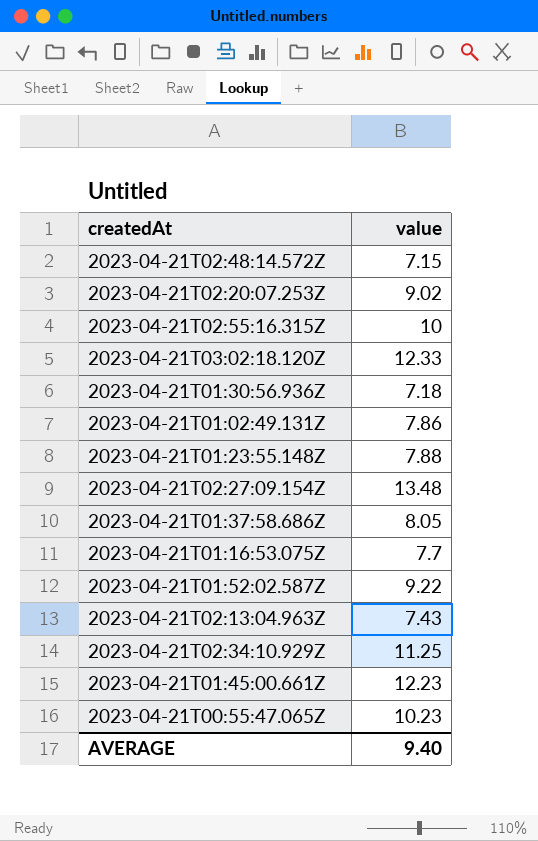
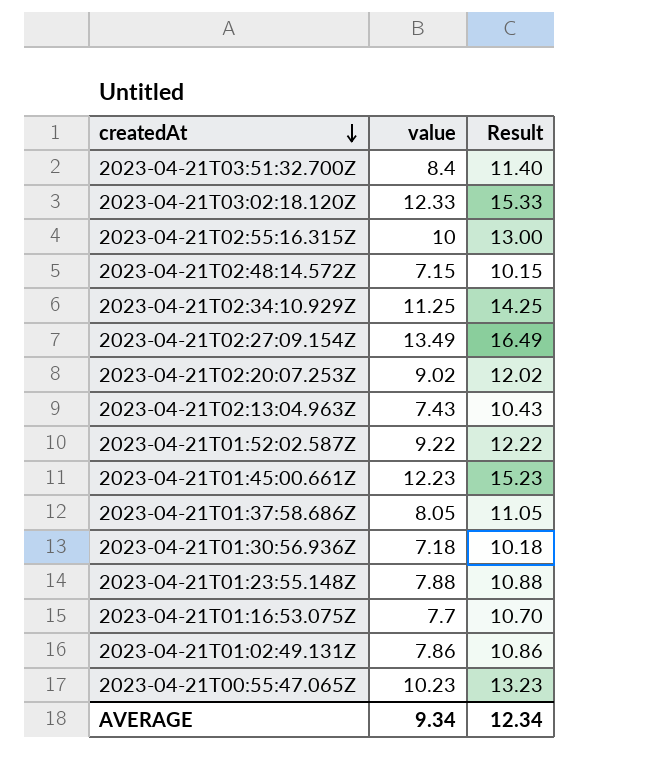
row order: none -> createdAt descending
column Result | formula: none -> [value] + 3
row 2023-04-21T03:51:32.700Z: none -> 8.4 | 11.40
2023-04-21T02:27:09.154Z | value: 13.48 -> 13.49
AVERAGE | value: 9.40 -> 9.34

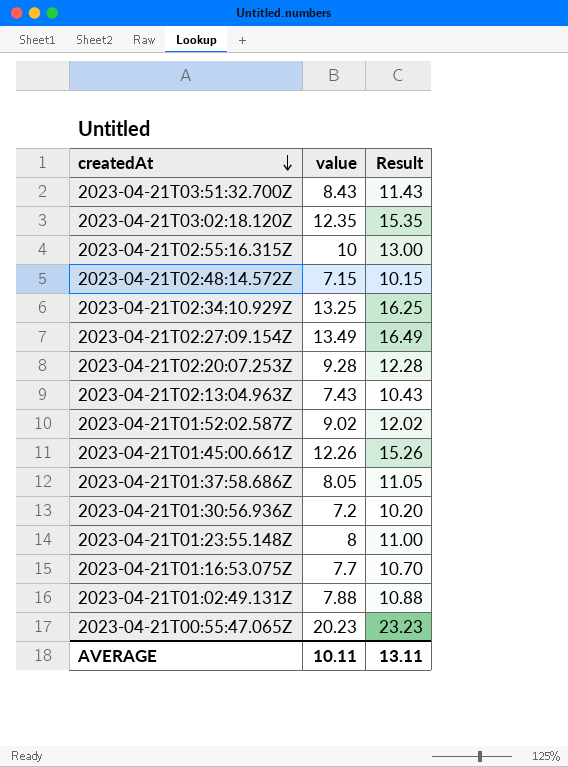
2023-04-21T03:51:32.700Z | value: 8.4 -> 8.43
2023-04-21T03:51:32.700Z | Result: 11.40 -> 11.43
2023-04-21T03:02:18.120Z | value: 12.33 -> 12.35
2023-04-21T03:02:18.120Z | Result: 15.33 -> 15.35
2023-04-21T02:34:10.929Z | value: 11.25 -> 13.25
2023-04-21T02:34:10.929Z | Result: 14.25 -> 16.25
2023-04-21T02:20:07.253Z | value: 9.02 -> 9.28
2023-04-21T02:20:07.253Z | Result: 12.02 -> 12.28
2023-04-21T01:52:02.587Z | value: 9.22 -> 9.02
2023-04-21T01:52:02.587Z | Result: 12.22 -> 12.02
2023-04-21T01:45:00.661Z | value: 12.23 -> 12.26
2023-04-21T01:45:00.661Z | Result: 15.23 -> 15.26
2023-04-21T01:30:56.936Z | value: 7.18 -> 7.2
2023-04-21T01:30:56.936Z | Result: 10.18 -> 10.20
2023-04-21T01:23:55.148Z | value: 7.88 -> 8
2023-04-21T01:23:55.148Z | Result: 10.88 -> 11.00
2023-04-21T01:02:49.131Z | value: 7.86 -> 7.88
2023-04-21T01:02:49.131Z | Result: 10.86 -> 10.88
2023-04-21T00:55:47.065Z | value: 10.23 -> 20.23
2023-04-21T00:55:47.065Z | Result: 13.23 -> 23.23
AVERAGE | value: 9.34 -> 10.11
AVERAGE | Result: 12.34 -> 13.11

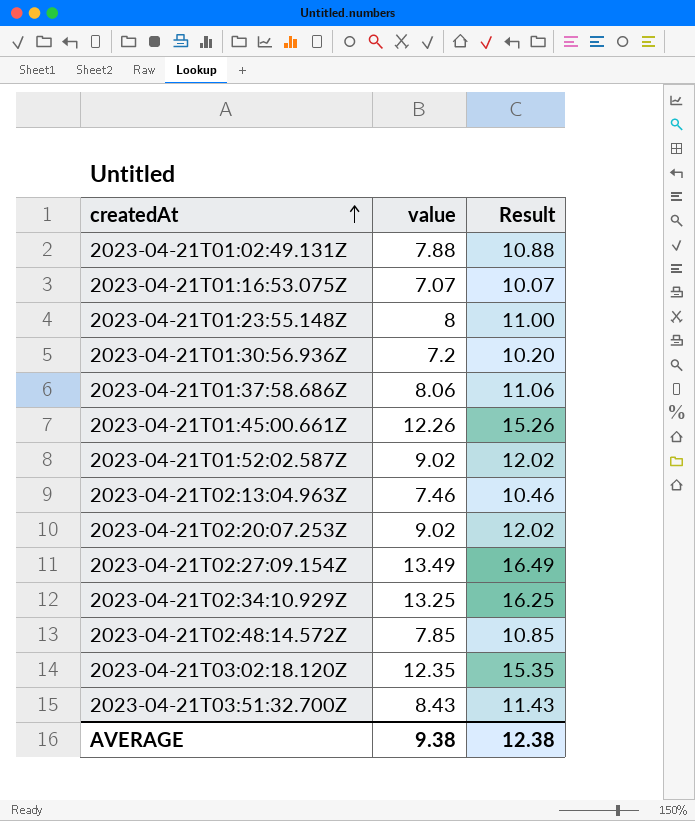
row order: createdAt descending -> createdAt ascending
row 2023-04-21T02:55:16.315Z: 10 | 13.00 -> none
row 2023-04-21T00:55:47.065Z: 20.23 | 23.23 -> none
2023-04-21T01:16:53.075Z | value: 7.7 -> 7.07
2023-04-21T01:16:53.075Z | Result: 10.70 -> 10.07
2023-04-21T01:37:58.686Z | value: 8.05 -> 8.06
2023-04-21T01:37:58.686Z | Result: 11.05 -> 11.06
2023-04-21T02:13:04.963Z | value: 7.43 -> 7.46
2023-04-21T02:13:04.963Z | Result: 10.43 -> 10.46
2023-04-21T02:20:07.253Z | value: 9.28 -> 9.02
2023-04-21T02:20:07.253Z | Result: 12.28 -> 12.02
2023-04-21T02:48:14.572Z | value: 7.15 -> 7.85
2023-04-21T02:48:14.572Z | Result: 10.15 -> 10.85
AVERAGE | value: 10.11 -> 9.38
AVERAGE | Result: 13.11 -> 12.38

